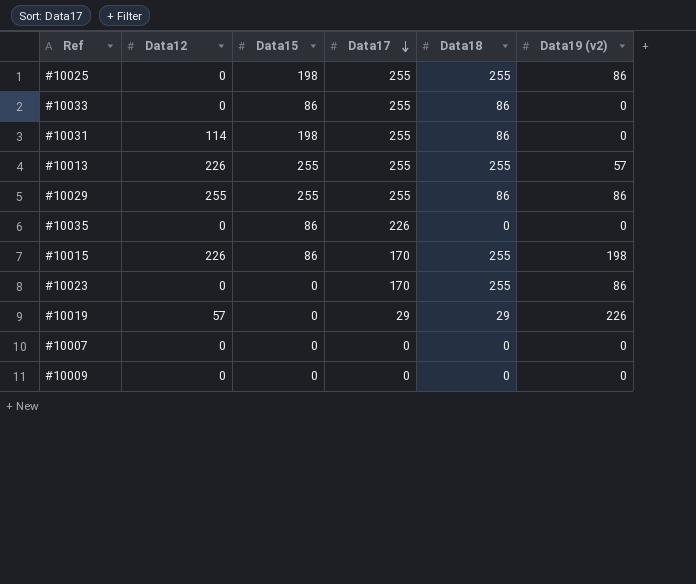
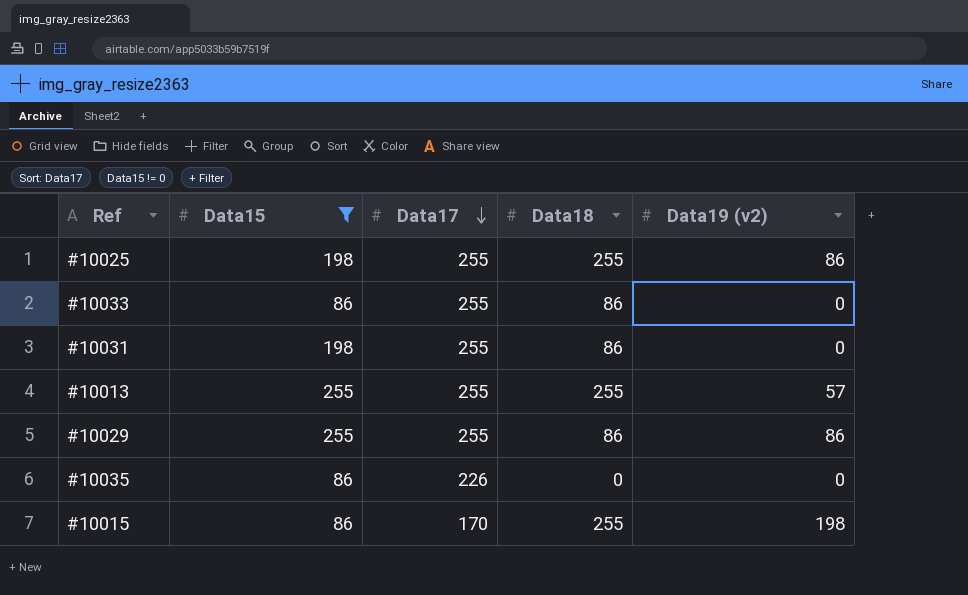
filter: none -> Data15 != 0
column Data12 | position: 2 -> none

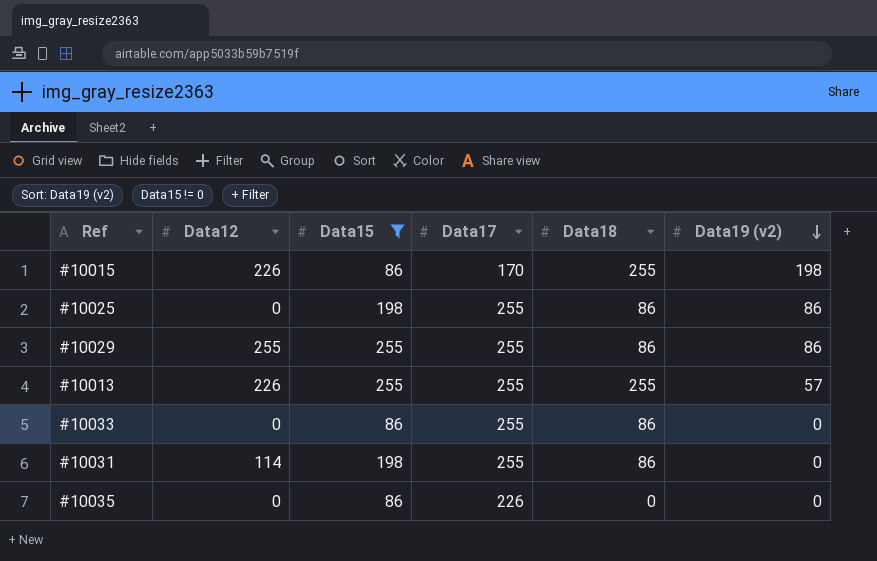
row order: Data17 descending -> Data19 (v2) descending
column Data12 | position: none -> 2
#10025 | Data18: 255 -> 86

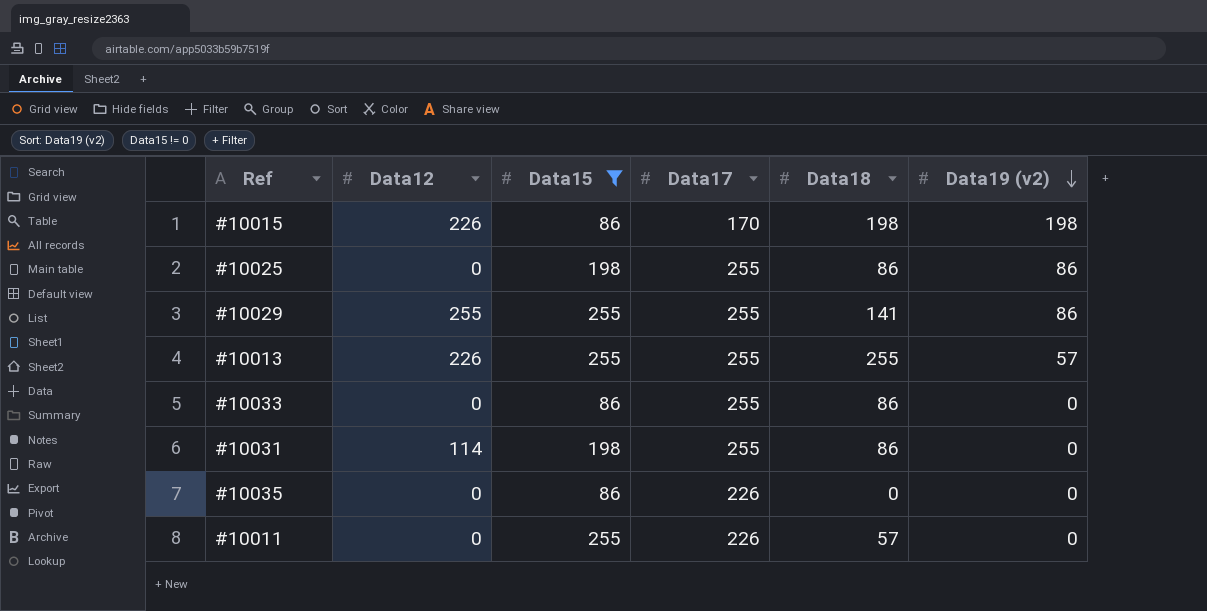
#10015 | Data18: 255 -> 198
#10029 | Data18: 86 -> 141
row #10011: none -> 0 | 255 | 226 | 57 | 0

